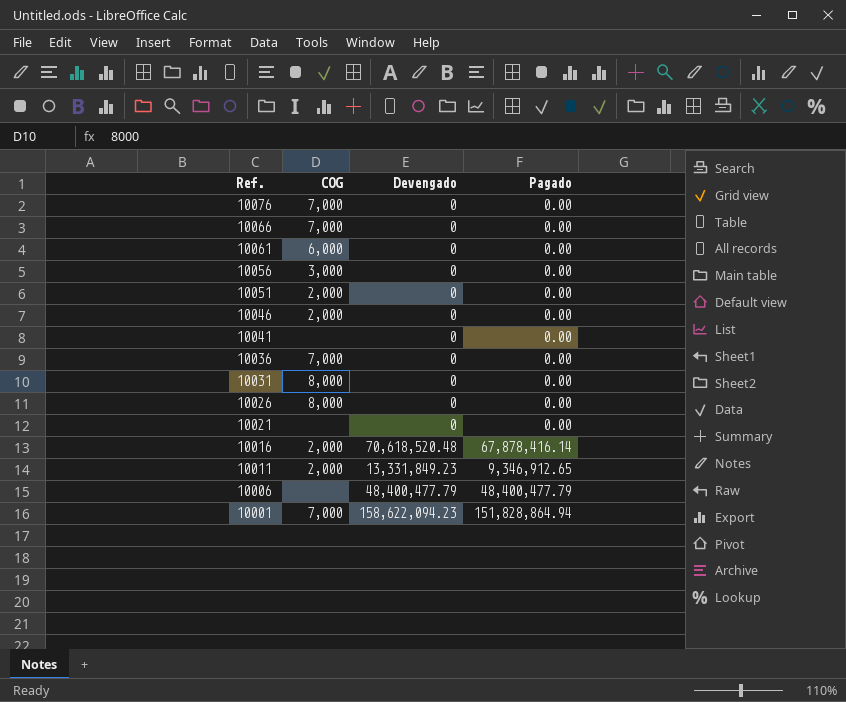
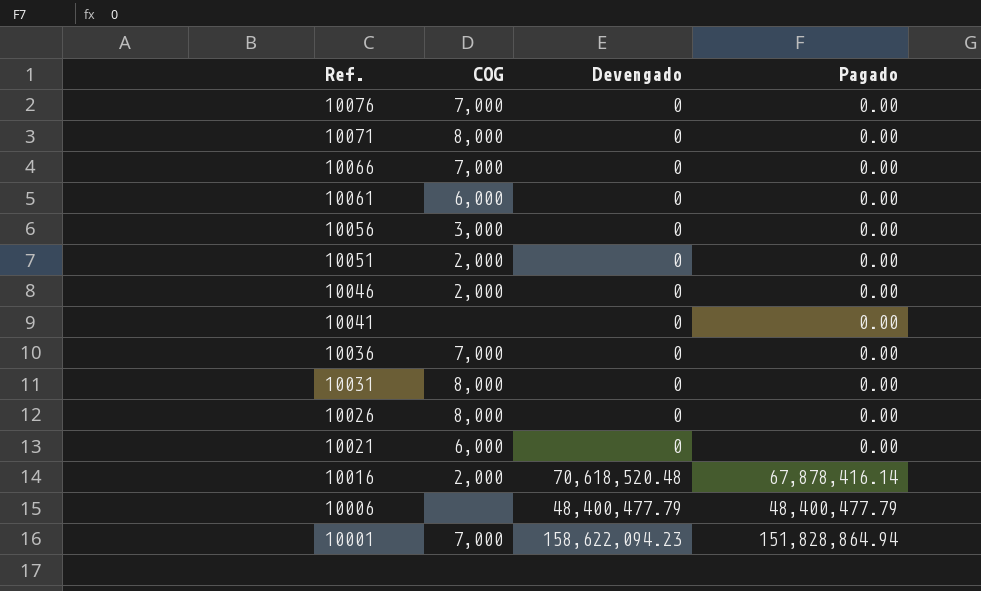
row 10011: 2,000 | 13,331,849.23 | 9,346,912.65 -> none
row 10071: none -> 8,000 | 0 | 0.00
10021 | COG: none -> 6,000

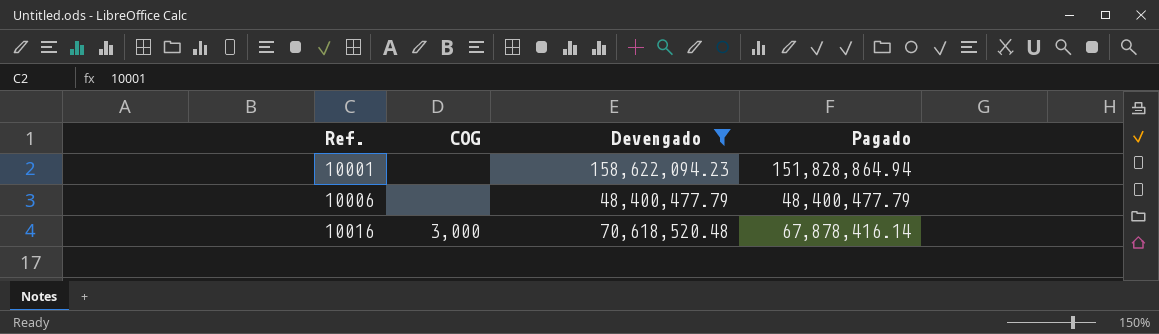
filter: none -> Devengado != 0
row order: Ref. descending -> Ref. ascending
10001 | COG: 7,000 -> none
10016 | COG: 2,000 -> 3,000

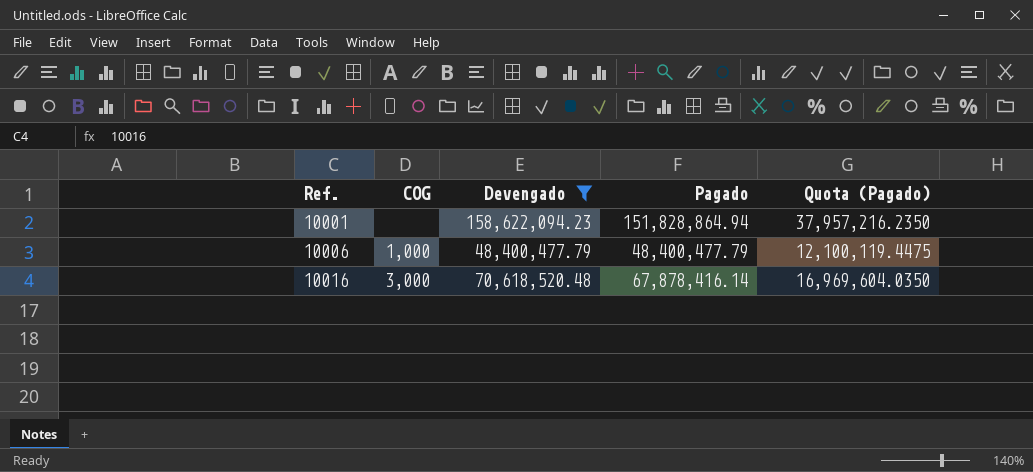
column Quota (Pagado) | formula: none -> [Pagado] * 0.25
10006 | COG: none -> 1,000

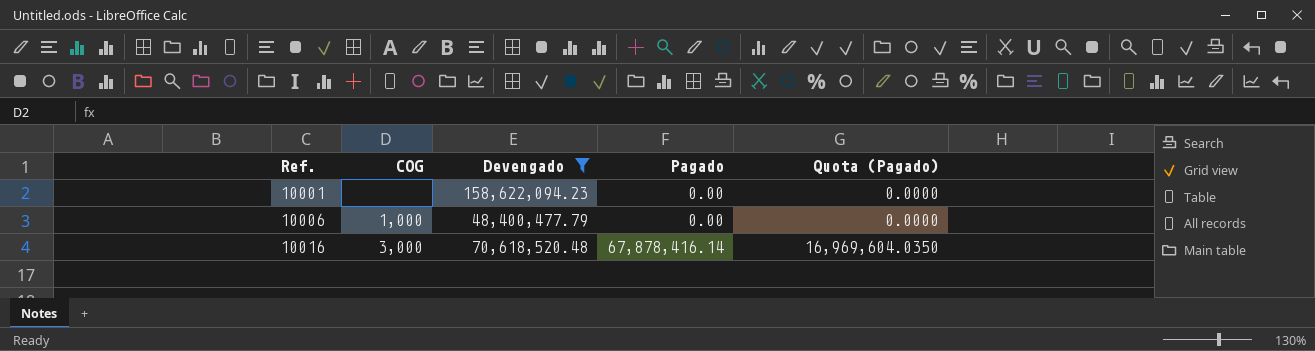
10001 | Pagado: 151,828,864.94 -> 0.00
10001 | Quota (Pagado): 37,957,216.2350 -> 0.0000
10006 | Pagado: 48,400,477.79 -> 0.00
10006 | Quota (Pagado): 12,100,119.4475 -> 0.0000

